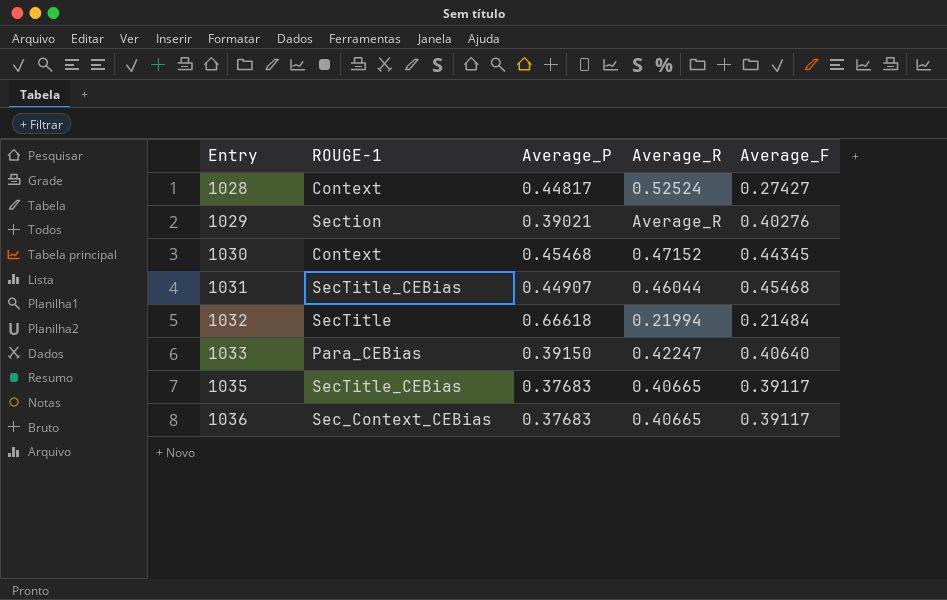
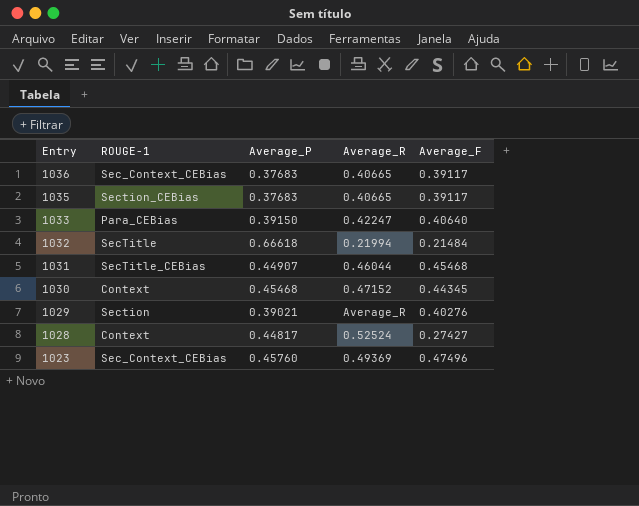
row order: Entry ascending -> Entry descending
1035 | ROUGE-1: SecTitle_CEBias -> Section_CEBias
row 1023: none -> Sec_Context_CEBias | 0.45760 | 0.49369 | 0.47496

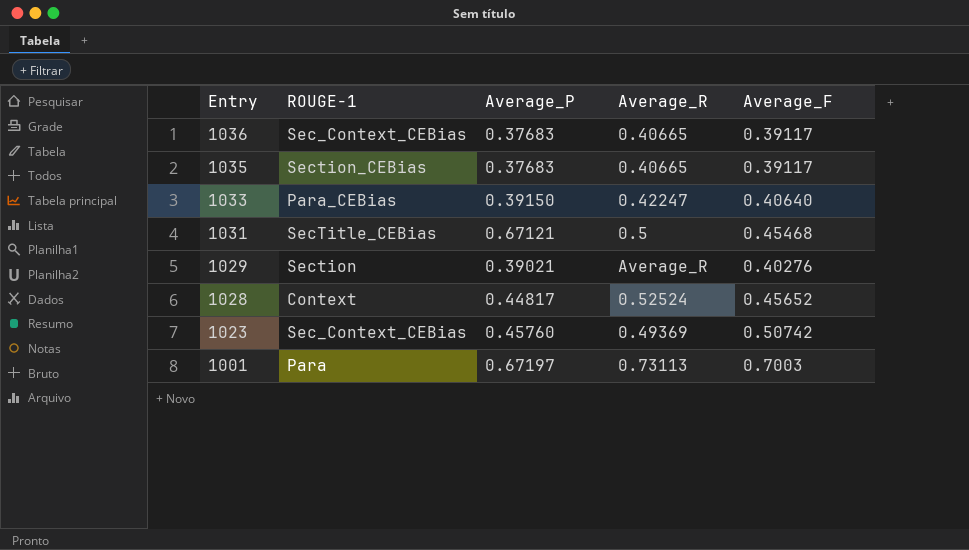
row 1032: SecTitle | 0.66618 | 0.21994 | 0.21484 -> none
row 1030: Context | 0.45468 | 0.47152 | 0.44345 -> none
1031 | Average_P: 0.44907 -> 0.67121
1031 | Average_R: 0.46044 -> 0.5
1028 | Average_F: 0.27427 -> 0.45652
1023 | Average_F: 0.47496 -> 0.50742
row 1001: none -> Para | 0.67197 | 0.73113 | 0.7003

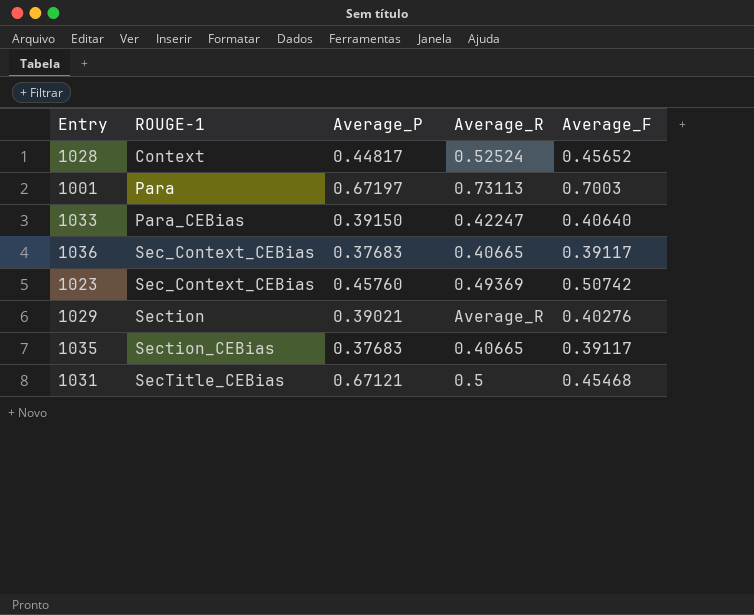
row order: Entry descending -> ROUGE-1 ascending

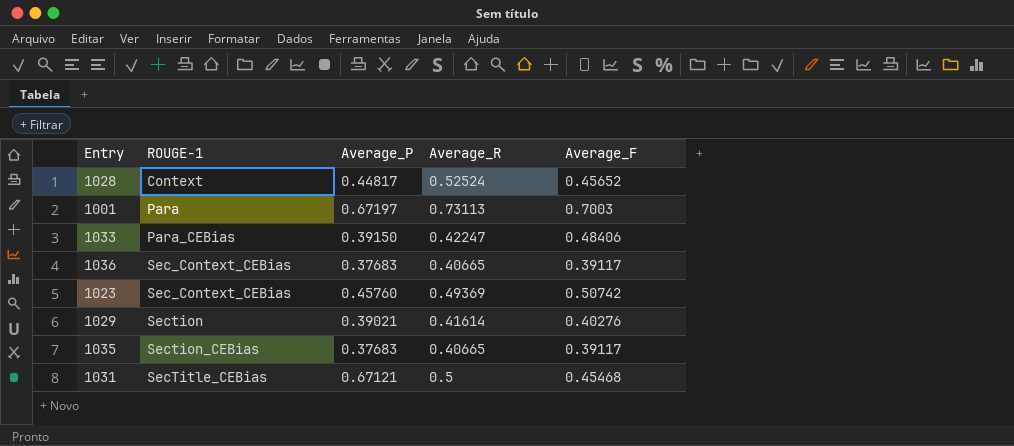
1033 | Average_F: 0.40640 -> 0.48406
1029 | Average_R: Average_R -> 0.41614

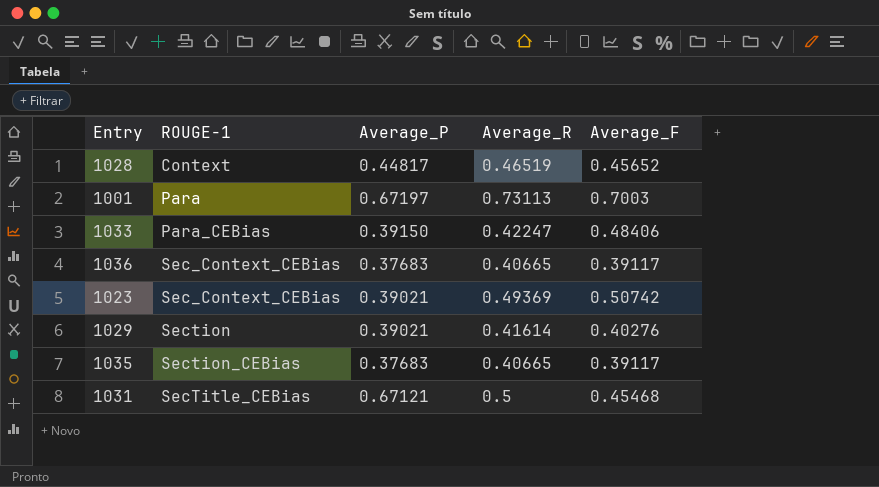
1028 | Average_R: 0.52524 -> 0.46519
1023 | Average_P: 0.45760 -> 0.39021

